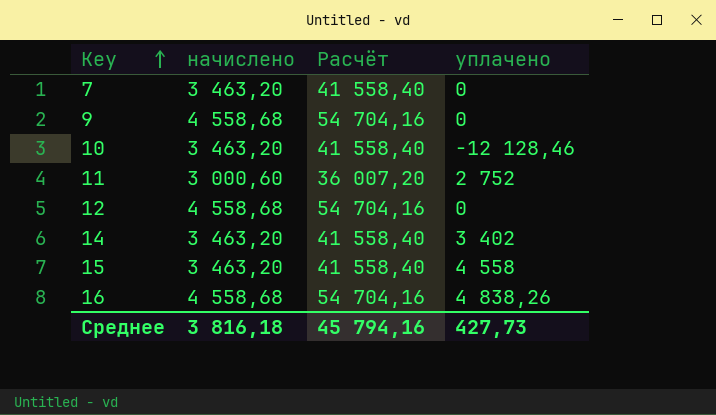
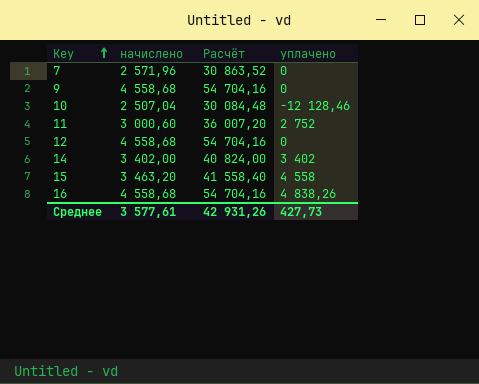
7 | начислено: 3 463,20 -> 2 571,96
7 | Расчёт: 41 558,40 -> 30 863,52
10 | начислено: 3 463,20 -> 2 507,04
10 | Расчёт: 41 558,40 -> 30 084,48
14 | начислено: 3 463,20 -> 3 402,00
14 | Расчёт: 41 558,40 -> 40 824,00
Среднее | начислено: 3 816,18 -> 3 577,61
Среднее | Расчёт: 45 794,16 -> 42 931,26

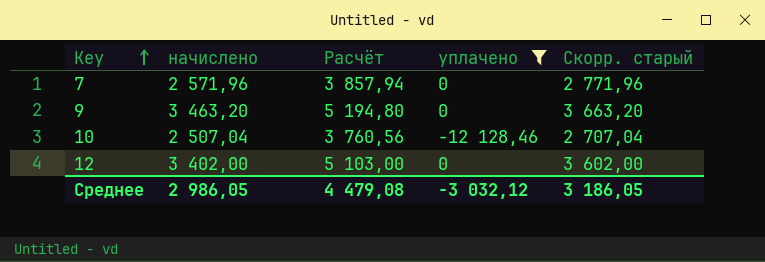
filter: none -> уплачено <= 0
column Расчёт | formula: [начислено] * 12 -> [начислено] * 1,5
column Скорр. старый | formula: none -> [начислено] + 200
9 | начислено: 4 558,68 -> 3 463,20
12 | начислено: 4 558,68 -> 3 402,00
Среднее | начислено: 3 577,61 -> 2 986,05
Среднее | Расчёт: 42 931,26 -> 4 479,08
Среднее | уплачено: 427,73 -> -3 032,12

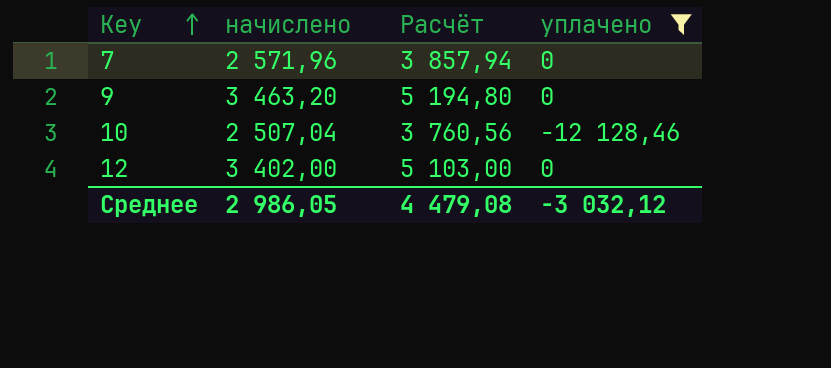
column Скорр. старый | formula: [начислено] + 200 -> none

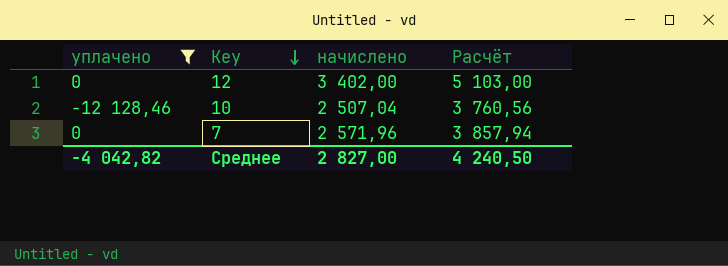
row order: Key ascending -> Key descending
column уплачено | position: 4 -> 1
row 9: 3 463,20 | 5 194,80 | 0 -> none
Среднее | уплачено: -3 032,12 -> -4 042,82
Среднее | начислено: 2 986,05 -> 2 827,00
Среднее | Расчёт: 4 479,08 -> 4 240,50

